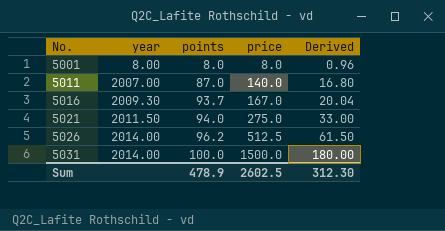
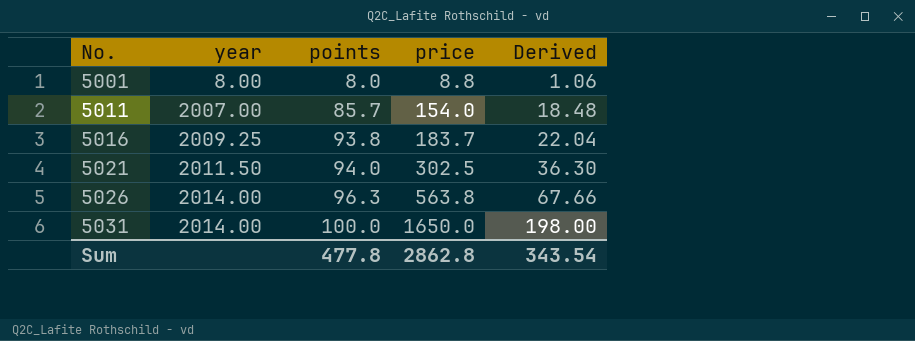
5001 | price: 8.0 -> 8.8
5001 | Derived: 0.96 -> 1.06
5011 | points: 87.0 -> 85.7
5011 | price: 140.0 -> 154.0
5011 | Derived: 16.80 -> 18.48
5016 | year: 2009.30 -> 2009.25
5016 | points: 93.7 -> 93.8
5016 | price: 167.0 -> 183.7
5016 | Derived: 20.04 -> 22.04
5021 | price: 275.0 -> 302.5
5021 | Derived: 33.00 -> 36.30
5026 | points: 96.2 -> 96.3
5026 | price: 512.5 -> 563.8
5026 | Derived: 61.50 -> 67.66
5031 | price: 1500.0 -> 1650.0
5031 | Derived: 180.00 -> 198.00
Sum | points: 478.9 -> 477.8
Sum | price: 2602.5 -> 2862.8
Sum | Derived: 312.30 -> 343.54

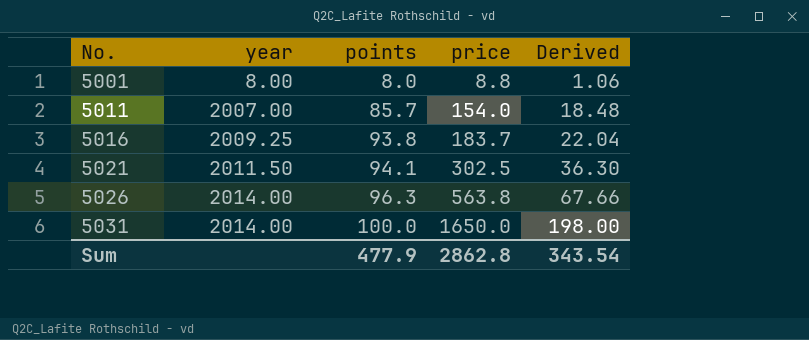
5021 | points: 94.0 -> 94.1
Sum | points: 477.8 -> 477.9

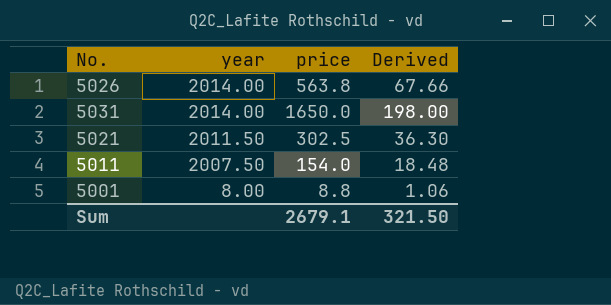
row order: No. ascending -> year descending
column points | position: 3 -> none
row 5016: 2009.25 | 93.8 | 183.7 | 22.04 -> none
5011 | year: 2007.00 -> 2007.50
Sum | price: 2862.8 -> 2679.1
Sum | Derived: 343.54 -> 321.50

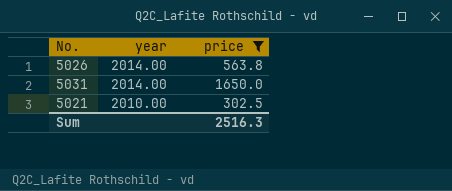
filter: none -> price >= 302.5
column Derived | formula: [price] * 0.12 -> none
5021 | year: 2011.50 -> 2010.00
Sum | price: 2679.1 -> 2516.3

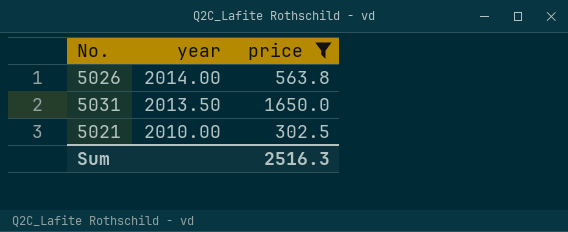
5031 | year: 2014.00 -> 2013.50

